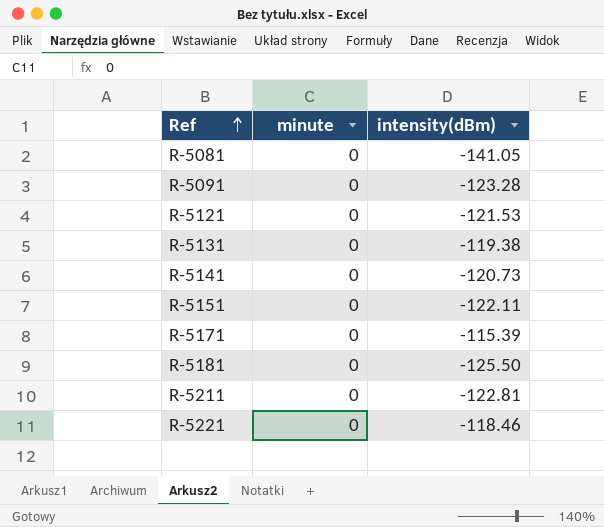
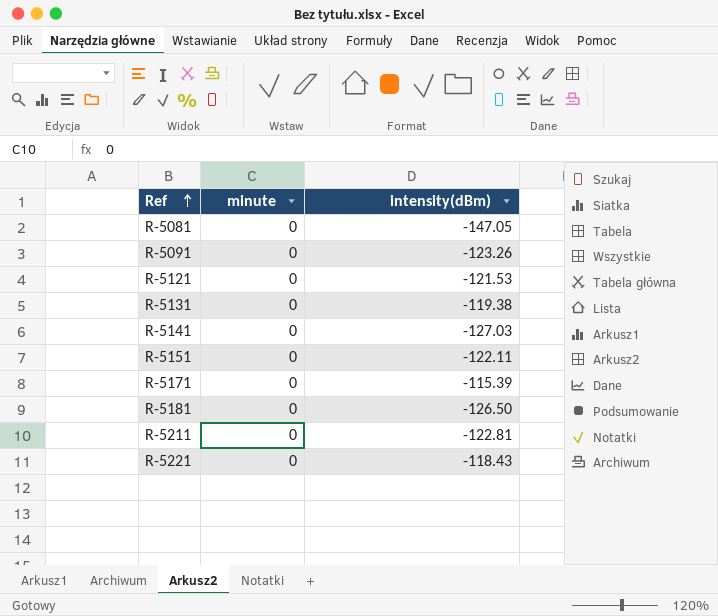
R-5081 | intensity(dBm): -141.05 -> -147.05
R-5091 | intensity(dBm): -123.28 -> -123.26
R-5141 | intensity(dBm): -120.73 -> -127.03
R-5181 | intensity(dBm): -125.50 -> -126.50
R-5221 | intensity(dBm): -118.46 -> -118.43

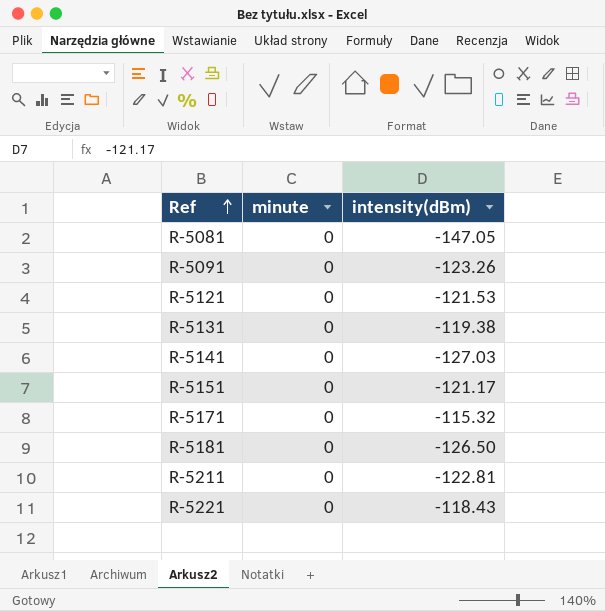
R-5151 | intensity(dBm): -122.11 -> -121.17
R-5171 | intensity(dBm): -115.39 -> -115.32

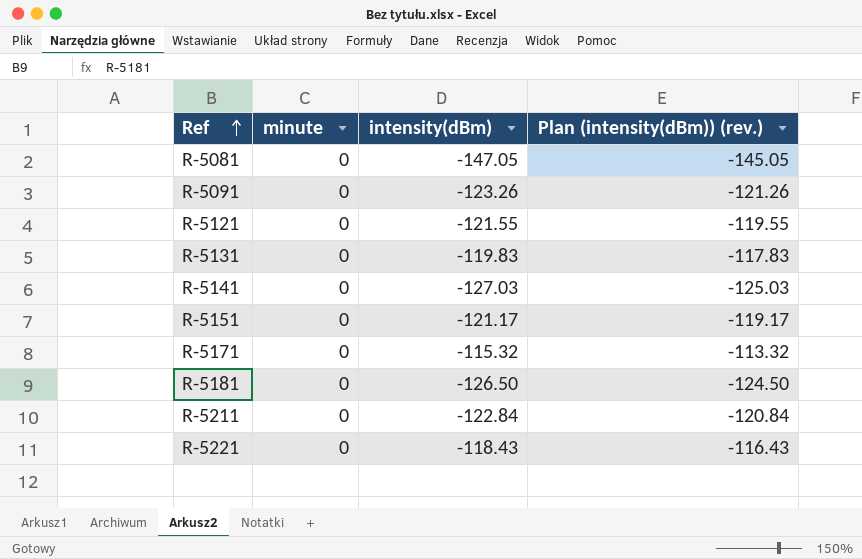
column Plan (intensity(dBm)) (rev.) | formula: none -> [intensity(dBm)] + 2
R-5121 | intensity(dBm): -121.53 -> -121.55
R-5131 | intensity(dBm): -119.38 -> -119.83
R-5211 | intensity(dBm): -122.81 -> -122.84

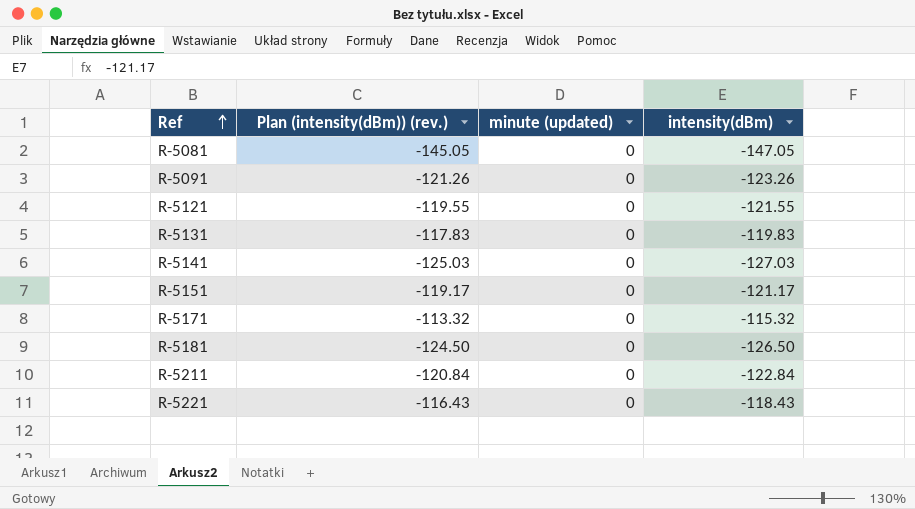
column Plan (intensity(dBm)) (rev.) | position: 4 -> 2
column name: minute -> minute (updated)

